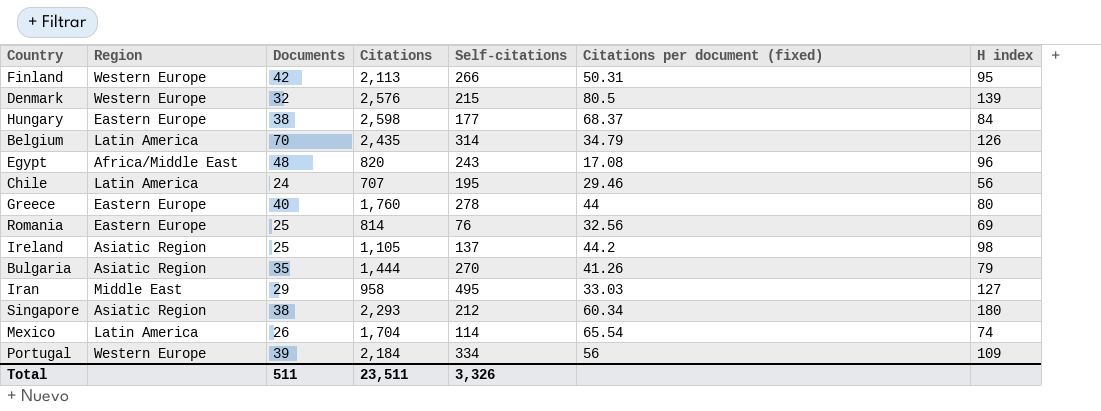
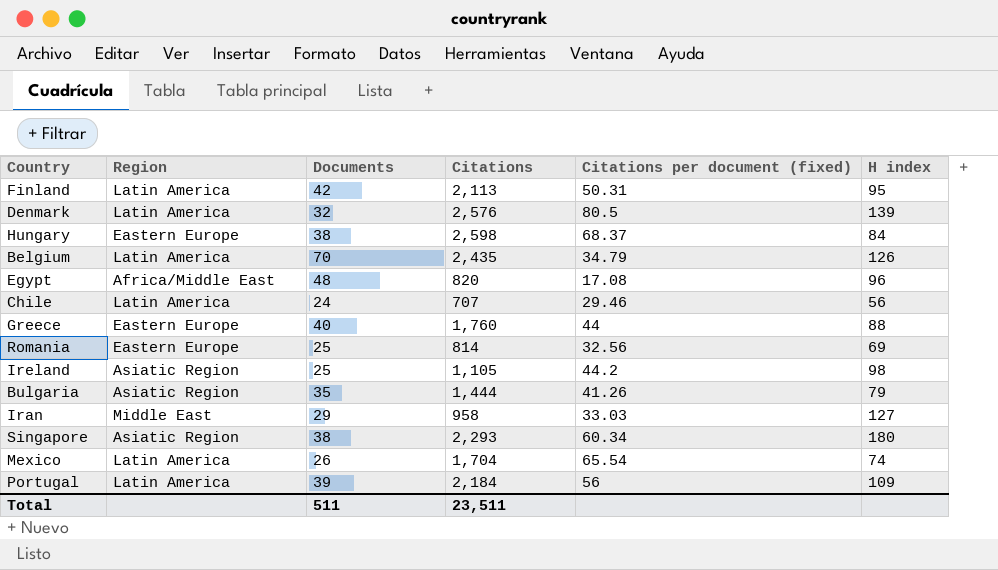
column Self-citations | position: 5 -> none
Finland | Region: Western Europe -> Latin America
Denmark | Region: Western Europe -> Latin America
Greece | H index: 80 -> 88
Portugal | Region: Western Europe -> Latin America

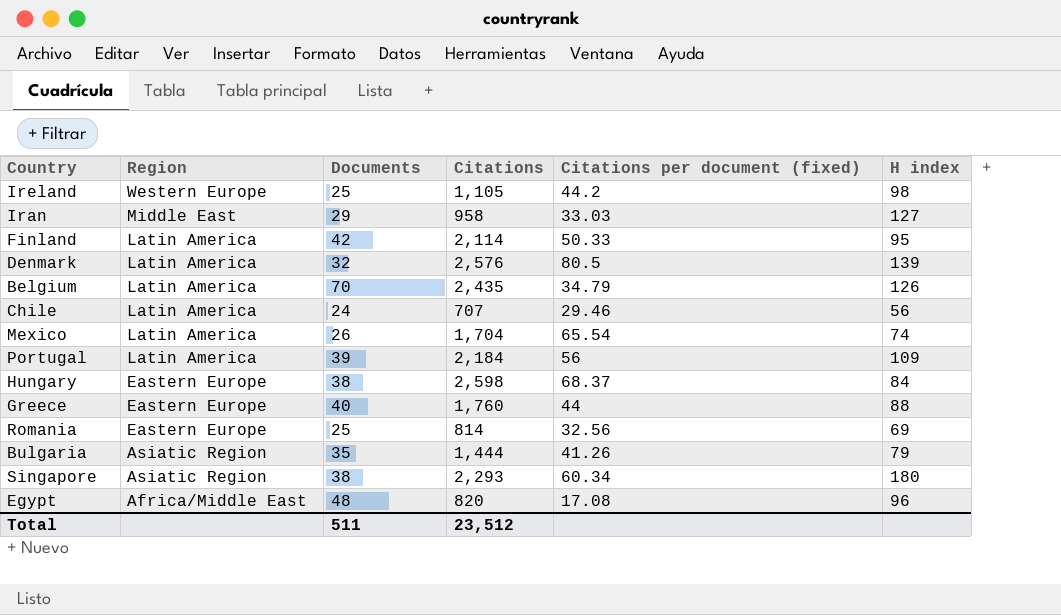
row order: none -> Region descending
Ireland | Region: Asiatic Region -> Western Europe
Finland | Citations: 2,113 -> 2,114
Finland | Citations per document (fixed): 50.31 -> 50.33
Total | Citations: 23,511 -> 23,512

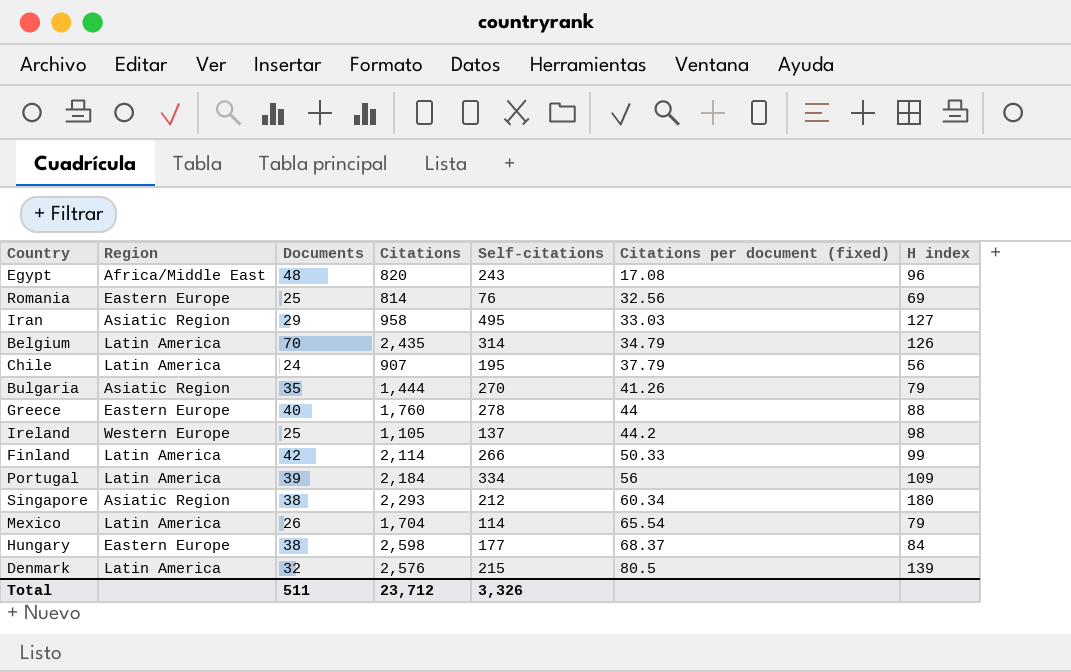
row order: Region descending -> Citations per document (fixed) ascending
column Self-citations | position: none -> 5
Iran | Region: Middle East -> Asiatic Region
Chile | Citations: 707 -> 907
Chile | Citations per document (fixed): 29.46 -> 37.79
Finland | H index: 95 -> 99
Mexico | H index: 74 -> 79
Total | Citations: 23,512 -> 23,712

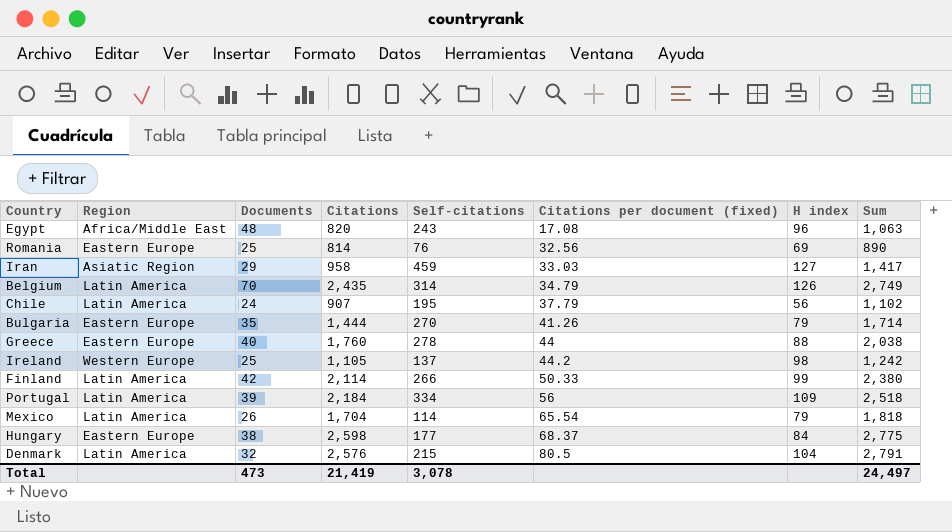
column Sum | formula: none -> [Citations] + [Self-citations]
row Singapore: Asiatic Region | 38 | 2,293 | 212 | 60.34 | 180 -> none
Iran | Self-citations: 495 -> 459
Bulgaria | Region: Asiatic Region -> Eastern Europe
Denmark | H index: 139 -> 104
Total | Documents: 511 -> 473
Total | Citations: 23,712 -> 21,419
Total | Self-citations: 3,326 -> 3,078

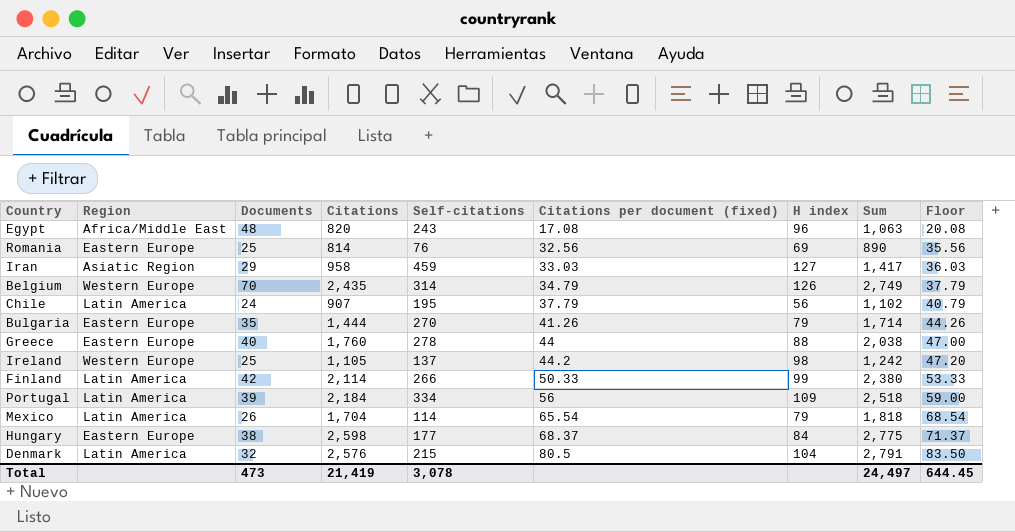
column Floor | formula: none -> [Citations per document (fixed)] + 3
Belgium | Region: Latin America -> Western Europe

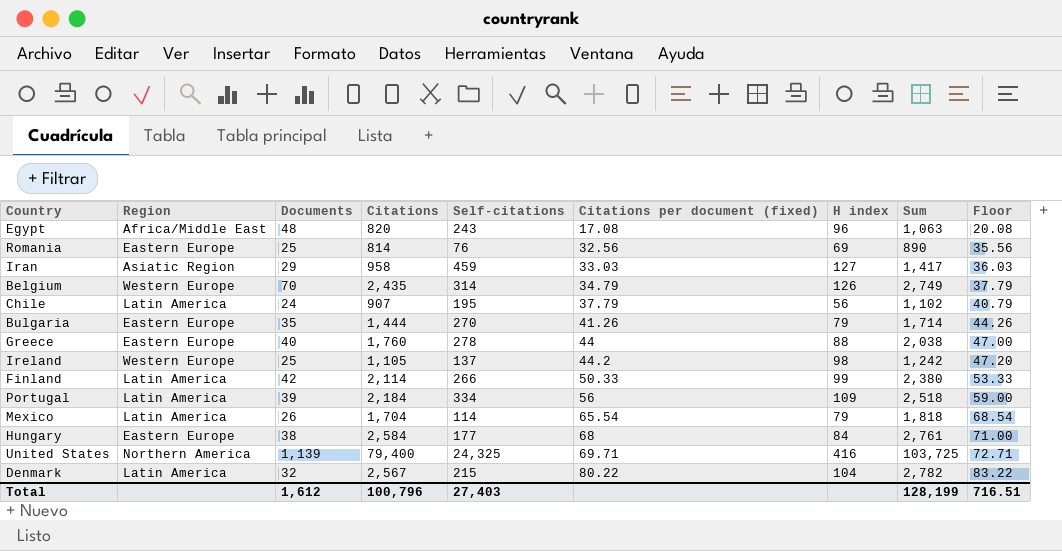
Hungary | Citations: 2,598 -> 2,584
Hungary | Citations per document (fixed): 68.37 -> 68
Hungary | Sum: 2,775 -> 2,761
Hungary | Floor: 71.37 -> 71.00
row United States: none -> Northern America | 1,139 | 79,400 | 24,325 | 69.71 | 416 | 103,725 | 72.71
Denmark | Citations: 2,576 -> 2,567
Denmark | Citations per document (fixed): 80.5 -> 80.22
Denmark | Sum: 2,791 -> 2,782
Denmark | Floor: 83.50 -> 83.22
Total | Documents: 473 -> 1,612
Total | Citations: 21,419 -> 100,796
Total | Self-citations: 3,078 -> 27,403
Total | Sum: 24,497 -> 128,199
Total | Floor: 644.45 -> 716.51

